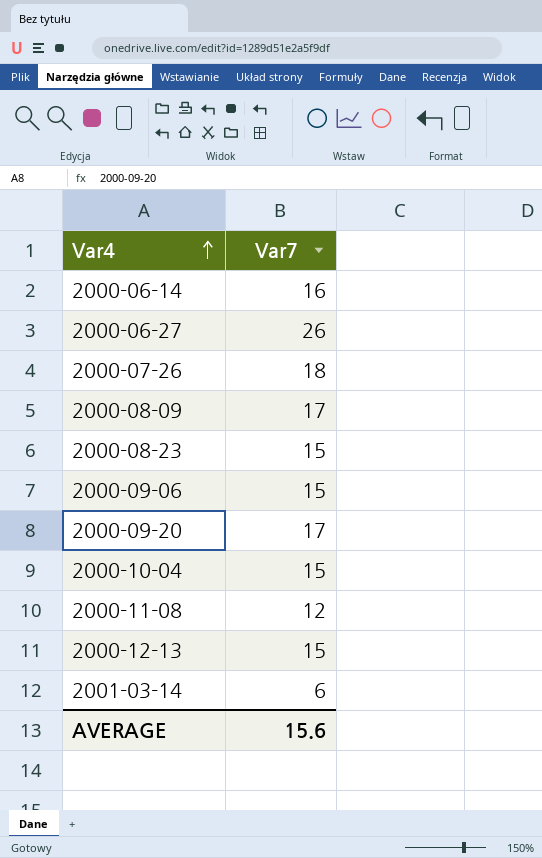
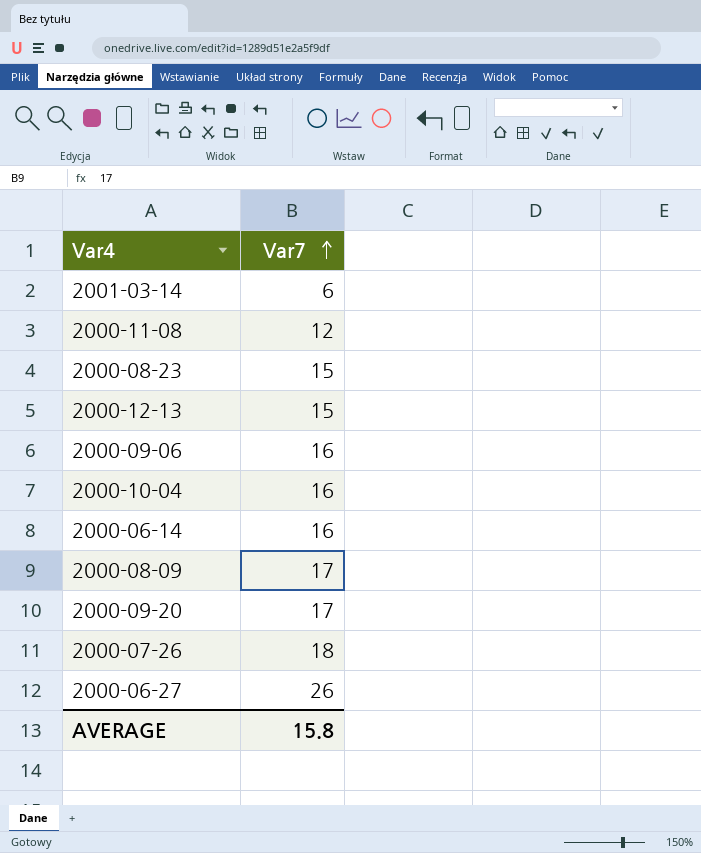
row order: Var4 ascending -> Var7 ascending
2000-09-06 | Var7: 15 -> 16
2000-10-04 | Var7: 15 -> 16
AVERAGE | Var7: 15.6 -> 15.8

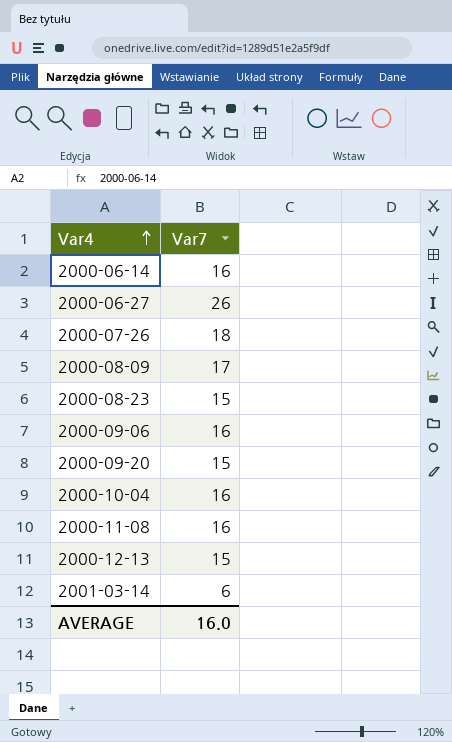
row order: Var7 ascending -> Var4 ascending
2000-09-20 | Var7: 17 -> 15
2000-11-08 | Var7: 12 -> 16
AVERAGE | Var7: 15.8 -> 16.0

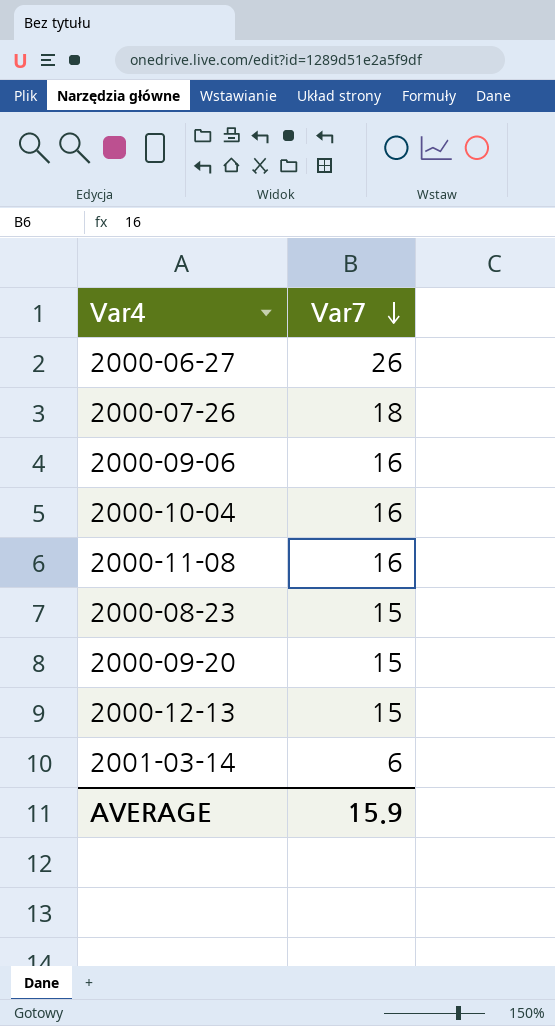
row order: Var4 ascending -> Var7 descending
row 2000-06-14: 16 -> none
row 2000-08-09: 17 -> none
AVERAGE | Var7: 16.0 -> 15.9

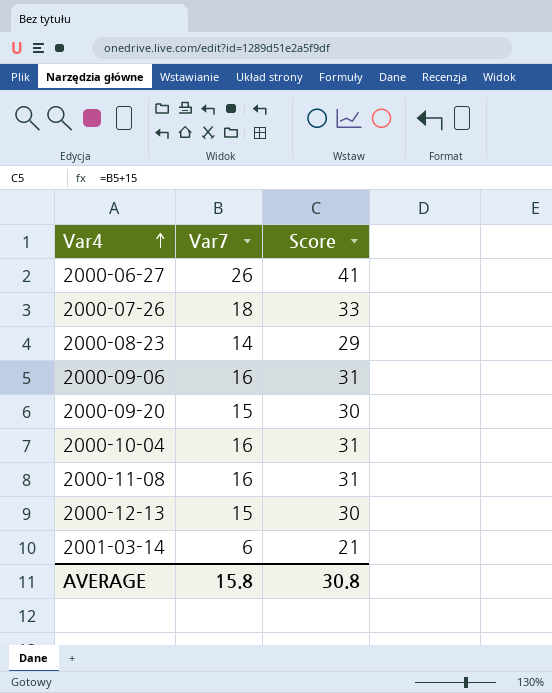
row order: Var7 descending -> Var4 ascending
column Score | formula: none -> [Var7] + 15
2000-08-23 | Var7: 15 -> 14
AVERAGE | Var7: 15.9 -> 15.8

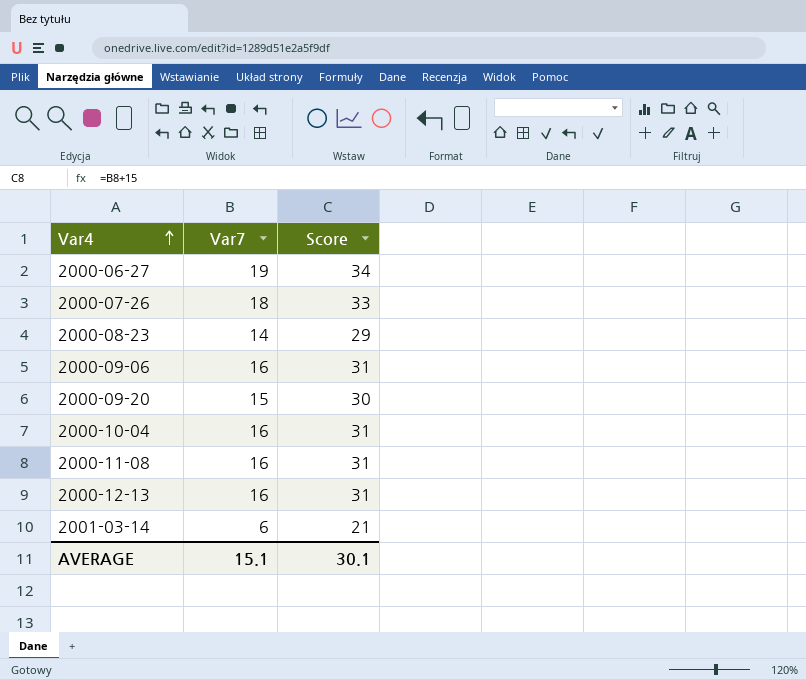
2000-06-27 | Var7: 26 -> 19
2000-06-27 | Score: 41 -> 34
2000-12-13 | Var7: 15 -> 16
2000-12-13 | Score: 30 -> 31
AVERAGE | Var7: 15.8 -> 15.1
AVERAGE | Score: 30.8 -> 30.1

